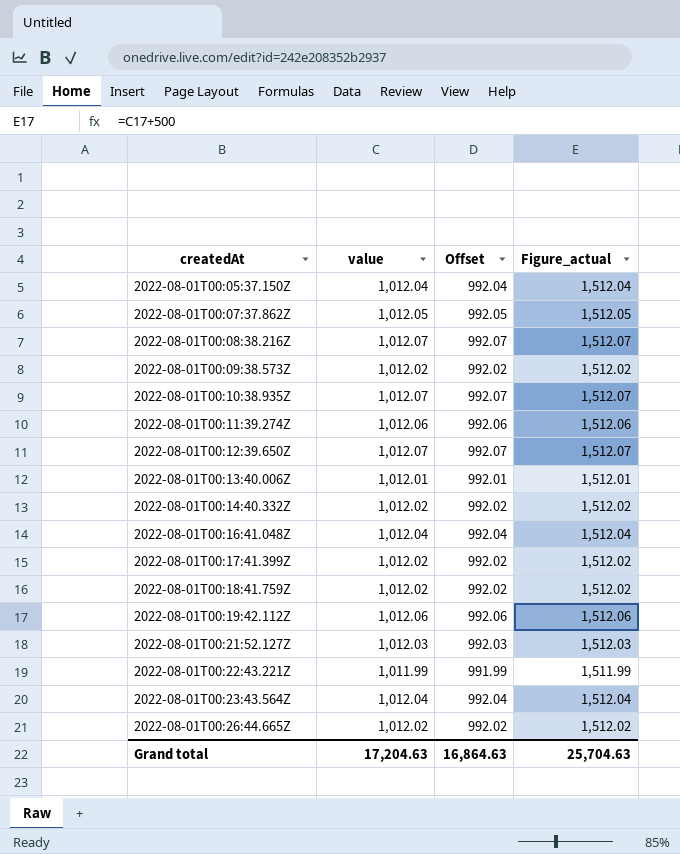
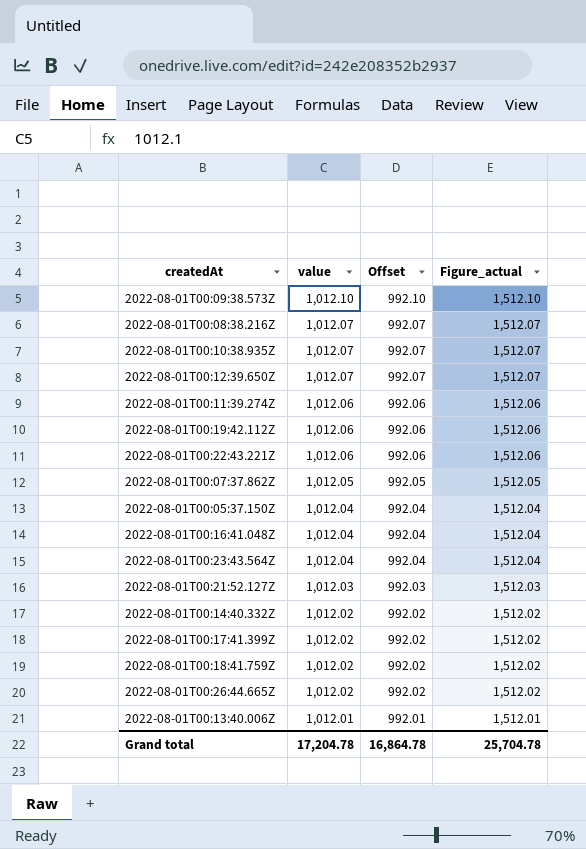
row order: createdAt ascending -> value descending
2022-08-01T00:09:38.573Z | value: 1,012.02 -> 1,012.10
2022-08-01T00:09:38.573Z | Offset: 992.02 -> 992.10
2022-08-01T00:09:38.573Z | Figure_actual: 1,512.02 -> 1,512.10
2022-08-01T00:22:43.221Z | value: 1,011.99 -> 1,012.06
2022-08-01T00:22:43.221Z | Offset: 991.99 -> 992.06
2022-08-01T00:22:43.221Z | Figure_actual: 1,511.99 -> 1,512.06
Grand total | value: 17,204.63 -> 17,204.78
Grand total | Offset: 16,864.63 -> 16,864.78
Grand total | Figure_actual: 25,704.63 -> 25,704.78

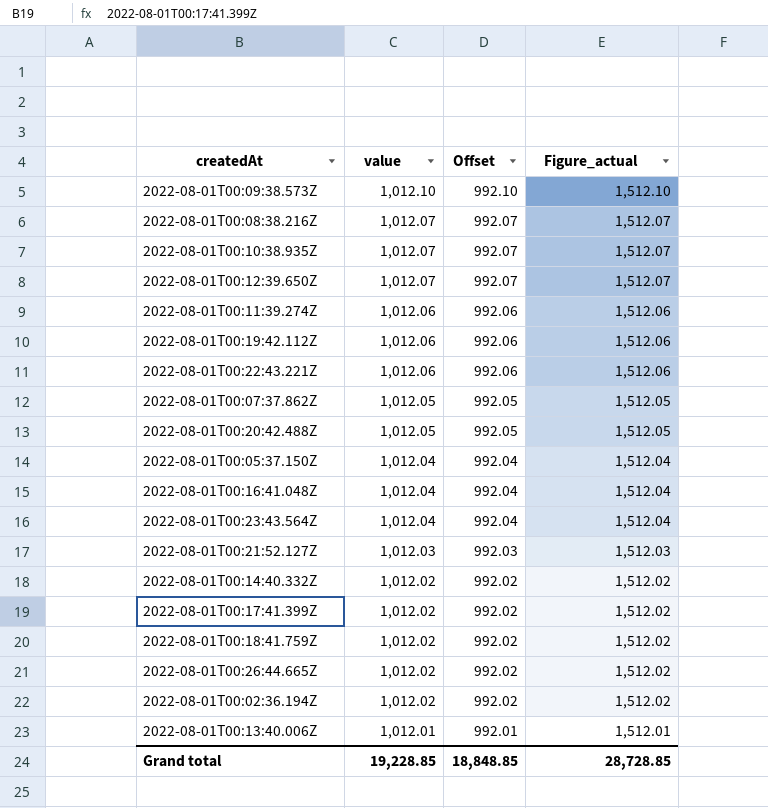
row 2022-08-01T00:20:42.488Z: none -> 1,012.05 | 992.05 | 1,512.05
row 2022-08-01T00:02:36.194Z: none -> 1,012.02 | 992.02 | 1,512.02
Grand total | value: 17,204.78 -> 19,228.85
Grand total | Offset: 16,864.78 -> 18,848.85
Grand total | Figure_actual: 25,704.78 -> 28,728.85

